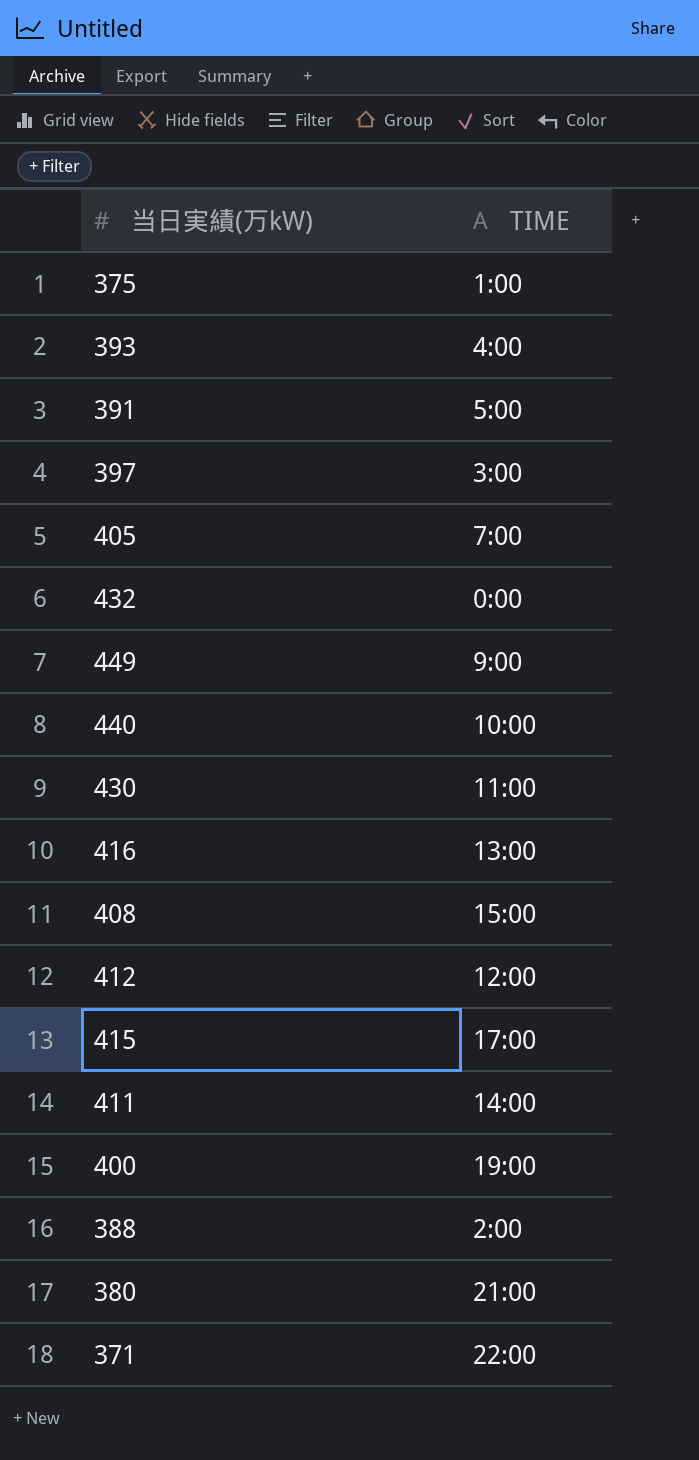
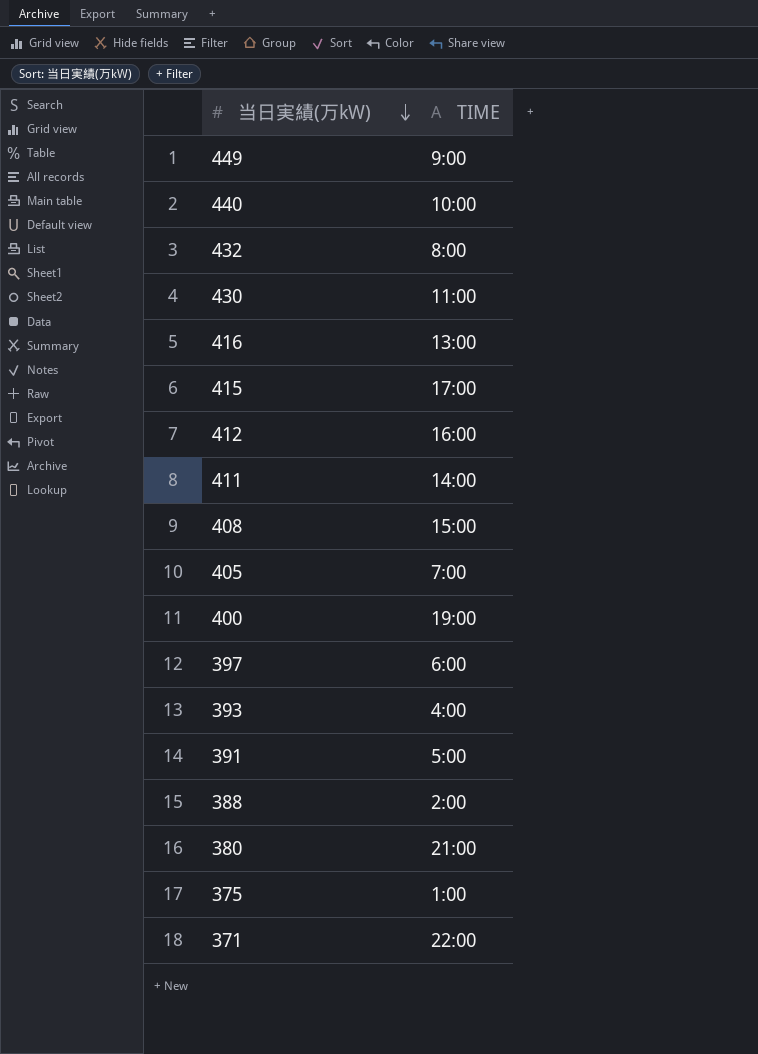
row order: none -> 当日実績(万kW) descending
432 | TIME: 0:00 -> 8:00
412 | TIME: 12:00 -> 16:00
397 | TIME: 3:00 -> 6:00

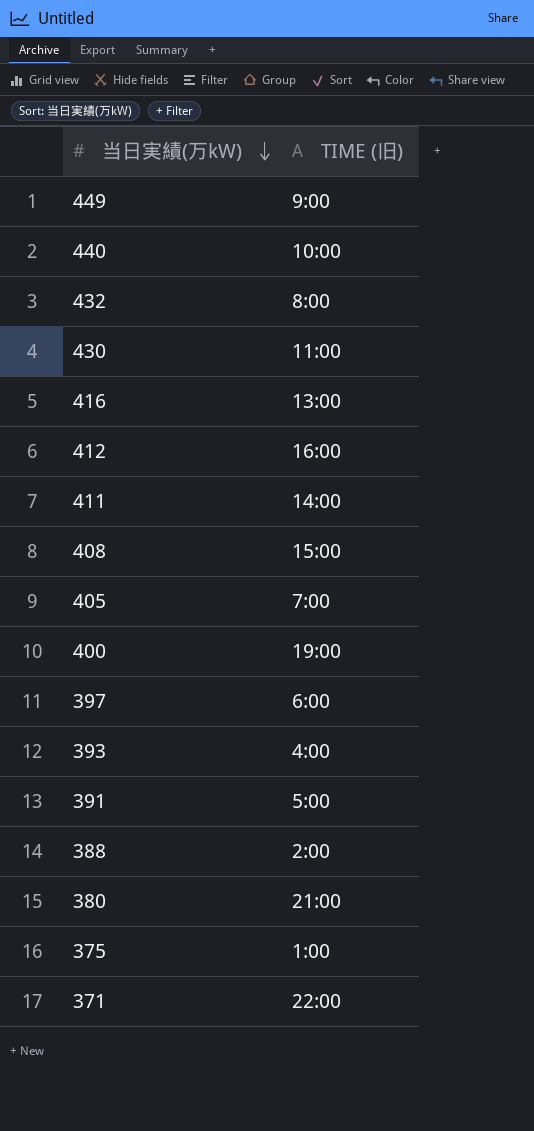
column name: TIME -> TIME (旧)
row 415: 17:00 -> none

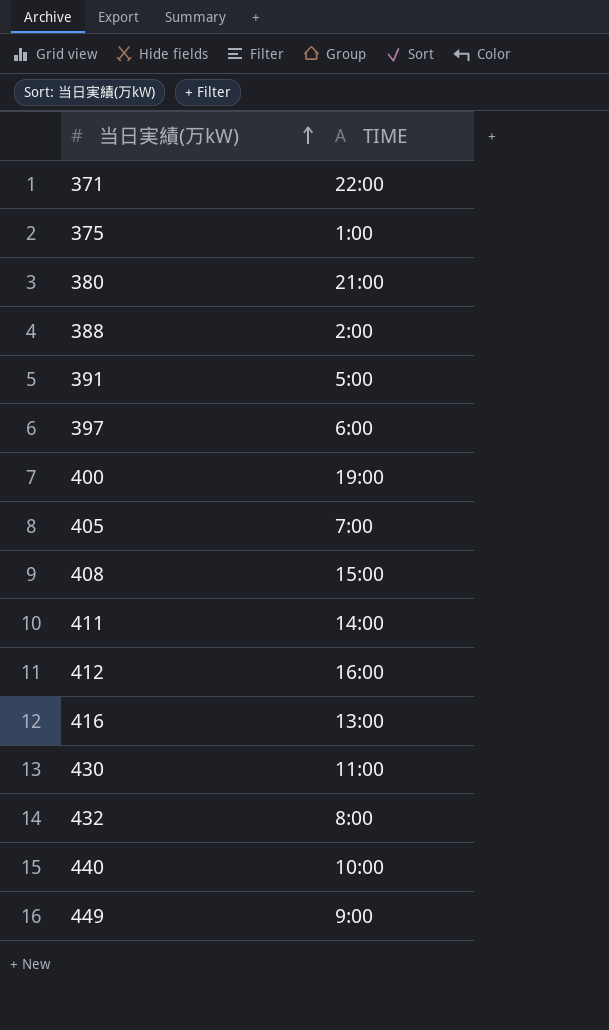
row order: 当日実績(万kW) descending -> 当日実績(万kW) ascending
column name: TIME (旧) -> TIME
row 393: 4:00 -> none

